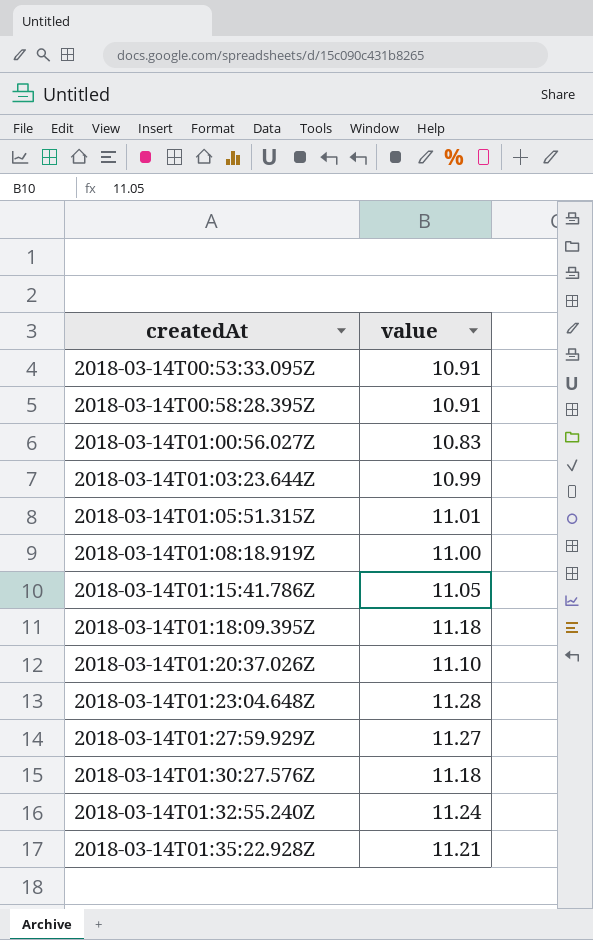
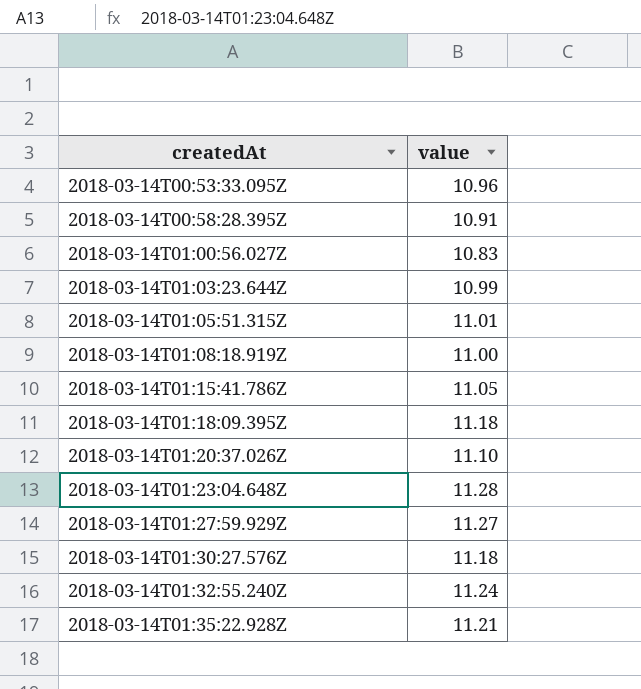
2018-03-14T00:53:33.095Z | value: 10.91 -> 10.96

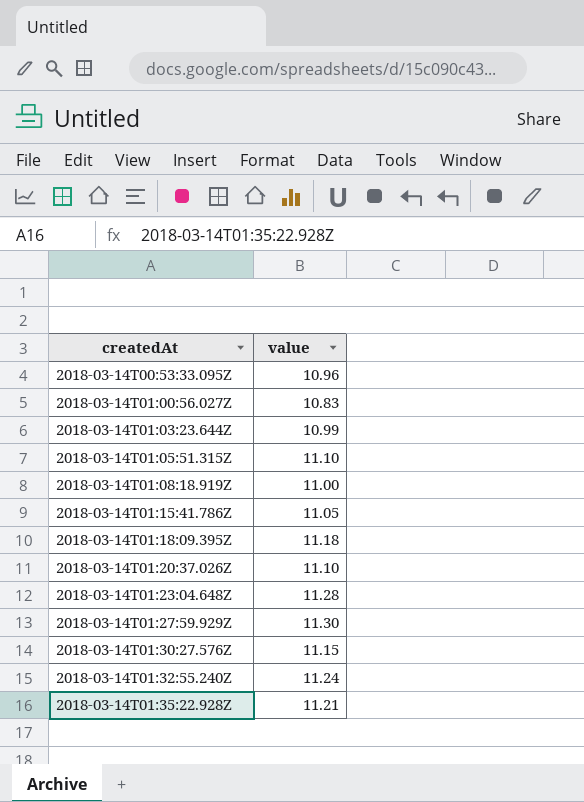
row 2018-03-14T00:58:28.395Z: 10.91 -> none
2018-03-14T01:05:51.315Z | value: 11.01 -> 11.10
2018-03-14T01:27:59.929Z | value: 11.27 -> 11.30
2018-03-14T01:30:27.576Z | value: 11.18 -> 11.15

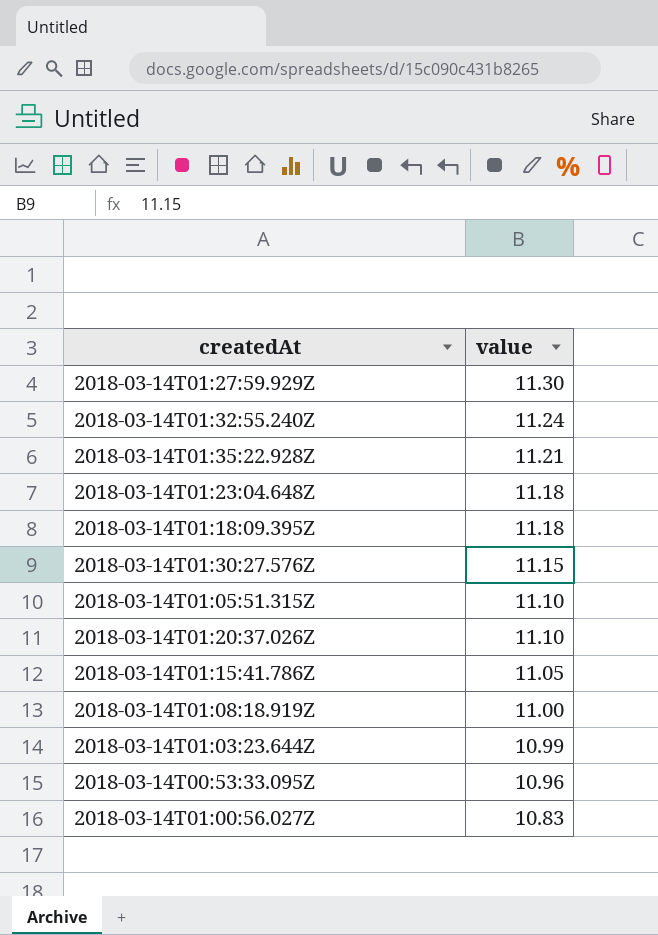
row order: createdAt ascending -> value descending
2018-03-14T01:23:04.648Z | value: 11.28 -> 11.18

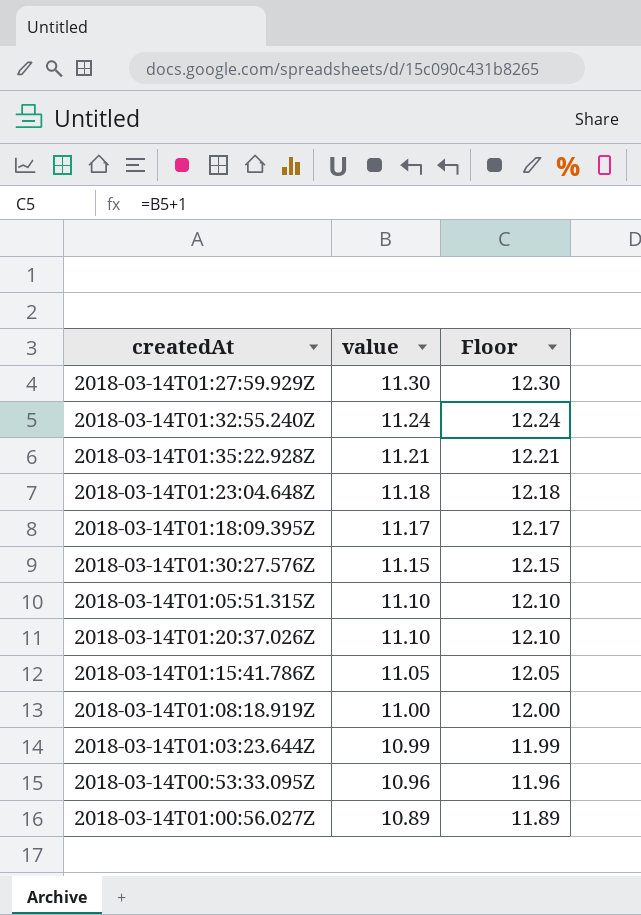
column Floor | formula: none -> [value] + 1
2018-03-14T01:18:09.395Z | value: 11.18 -> 11.17
2018-03-14T01:00:56.027Z | value: 10.83 -> 10.89

